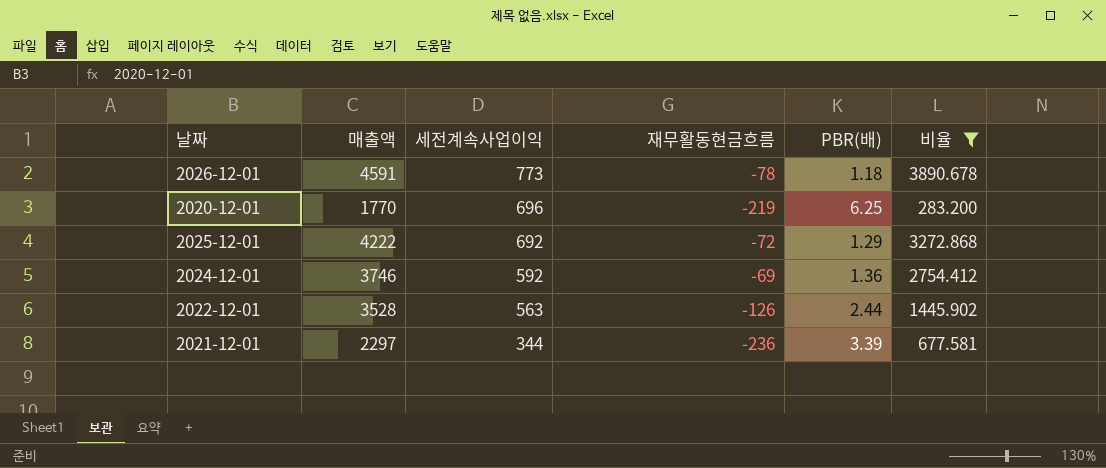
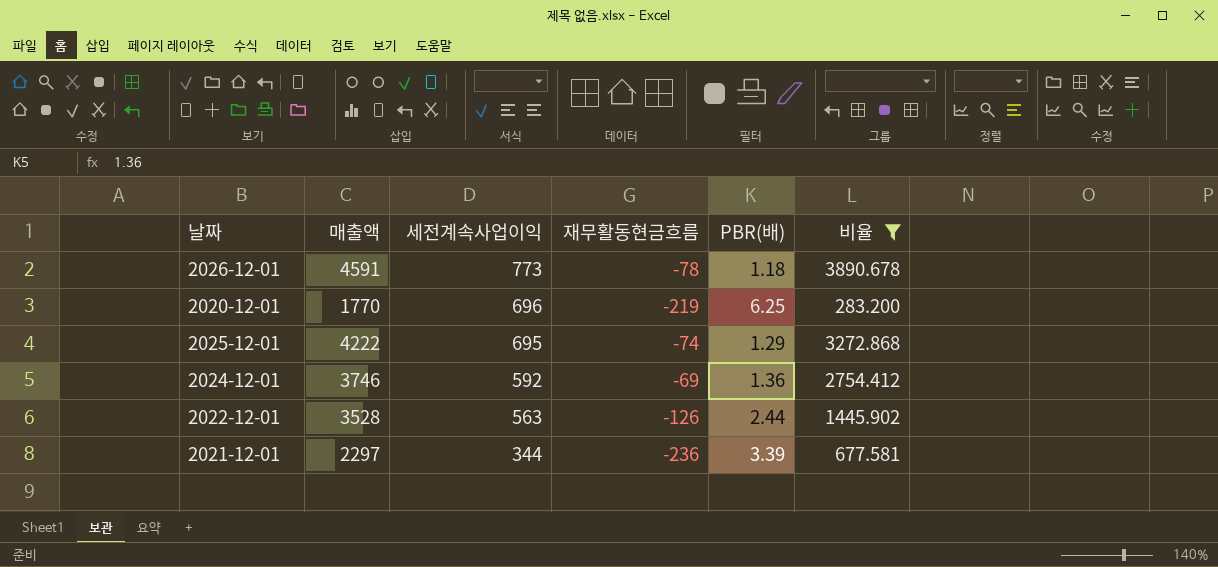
2025-12-01 | 세전계속사업이익: 692 -> 695
2025-12-01 | 재무활동현금흐름: -72 -> -74

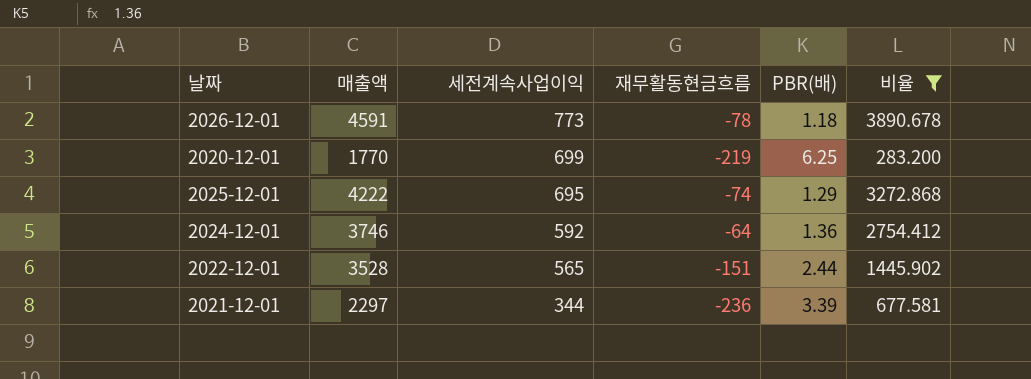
2020-12-01 | 세전계속사업이익: 696 -> 699
2024-12-01 | 재무활동현금흐름: -69 -> -64
2022-12-01 | 세전계속사업이익: 563 -> 565
2022-12-01 | 재무활동현금흐름: -126 -> -151

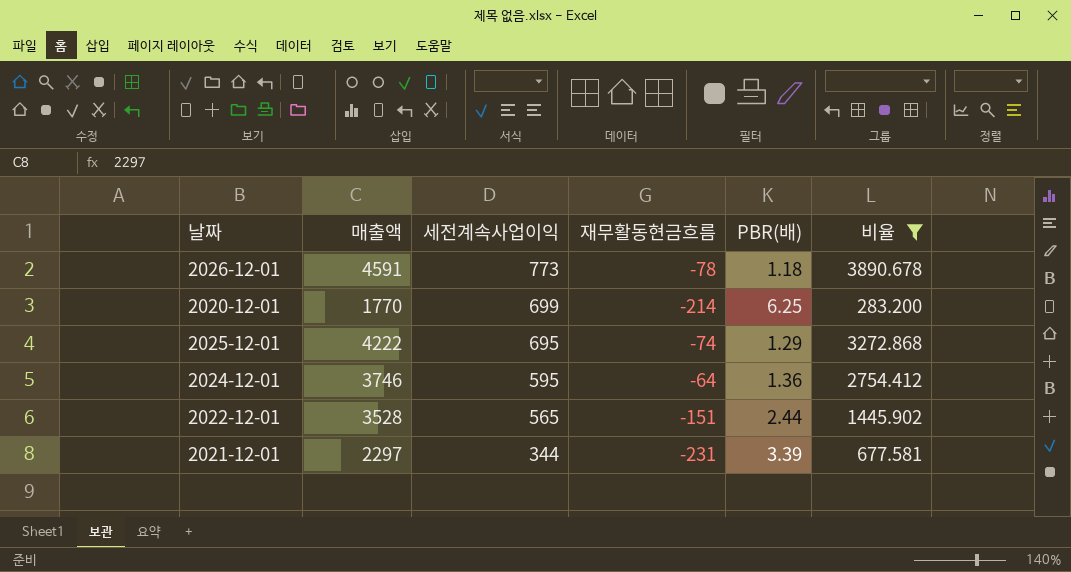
2020-12-01 | 재무활동현금흐름: -219 -> -214
2024-12-01 | 세전계속사업이익: 592 -> 595
2021-12-01 | 재무활동현금흐름: -236 -> -231

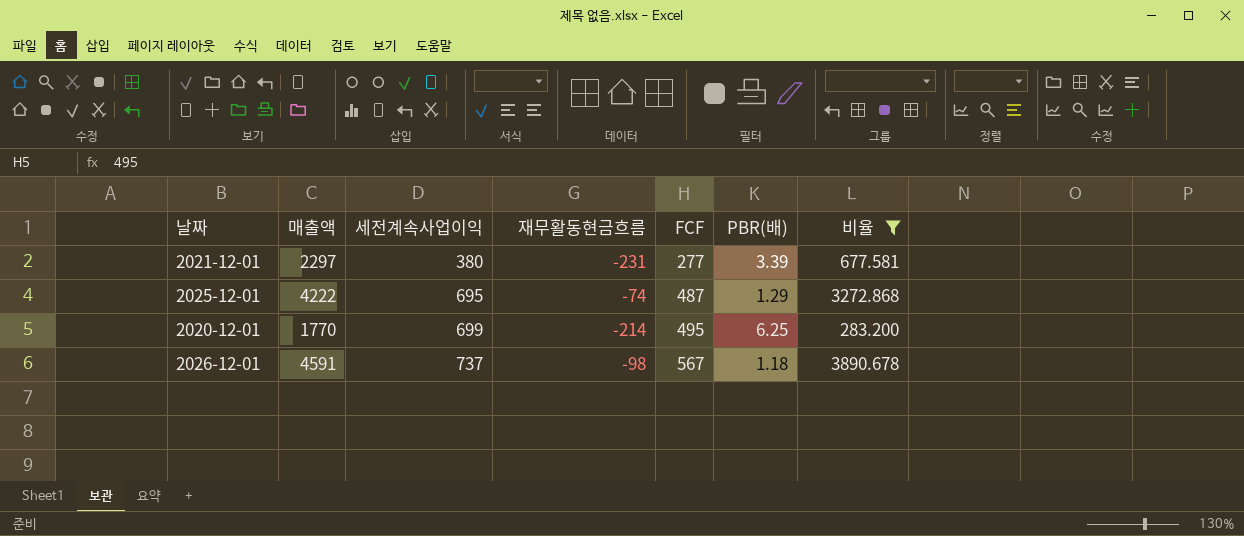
row order: 세전계속사업이익 descending -> 세전계속사업이익 ascending
column FCF | position: none -> 5
row 2024-12-01: 3746 | 595 | -64 | 1.36 | 2754.412 -> none
row 2022-12-01: 3528 | 565 | -151 | 2.44 | 1445.902 -> none
2021-12-01 | 세전계속사업이익: 344 -> 380
2026-12-01 | 세전계속사업이익: 773 -> 737
2026-12-01 | 재무활동현금흐름: -78 -> -98

